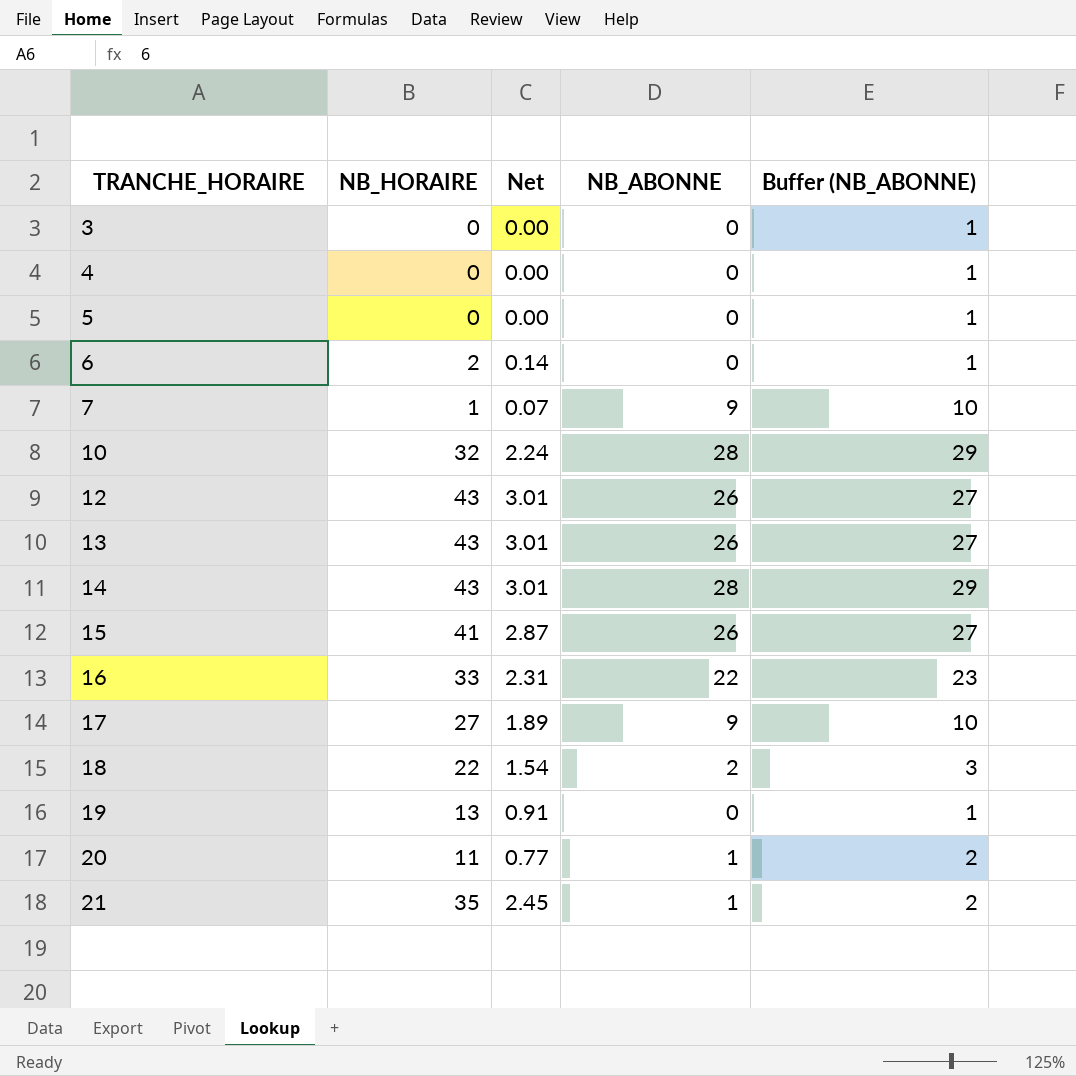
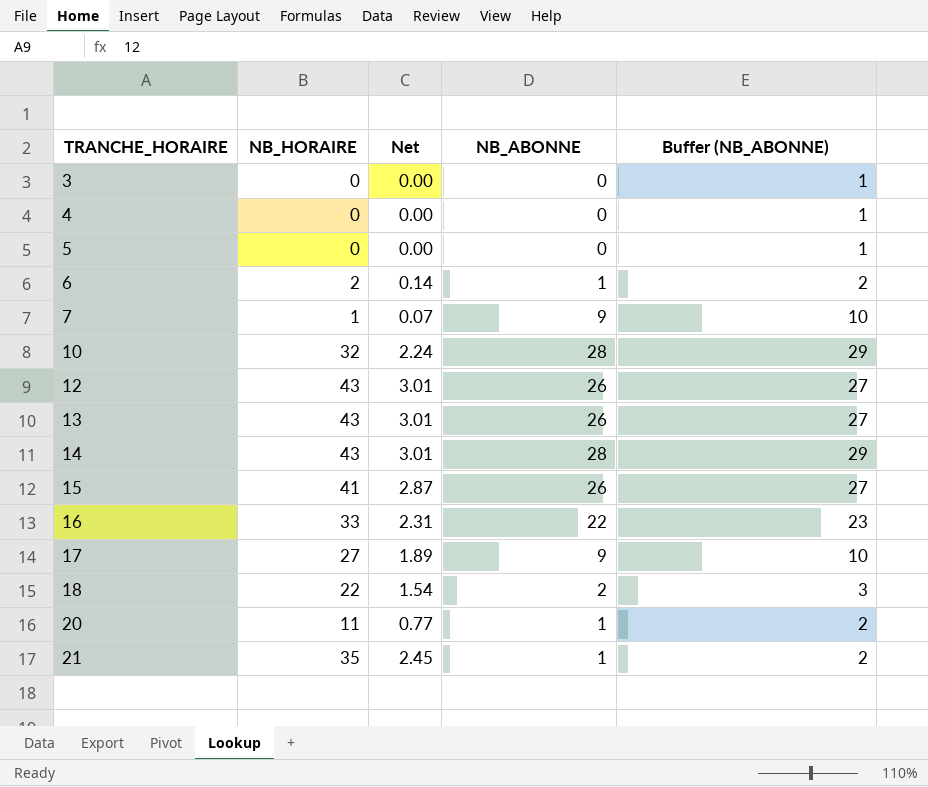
row 19: 13 | 0.91 | 0 | 1 -> none
6 | NB_ABONNE: 0 -> 1
6 | Buffer (NB_ABONNE): 1 -> 2

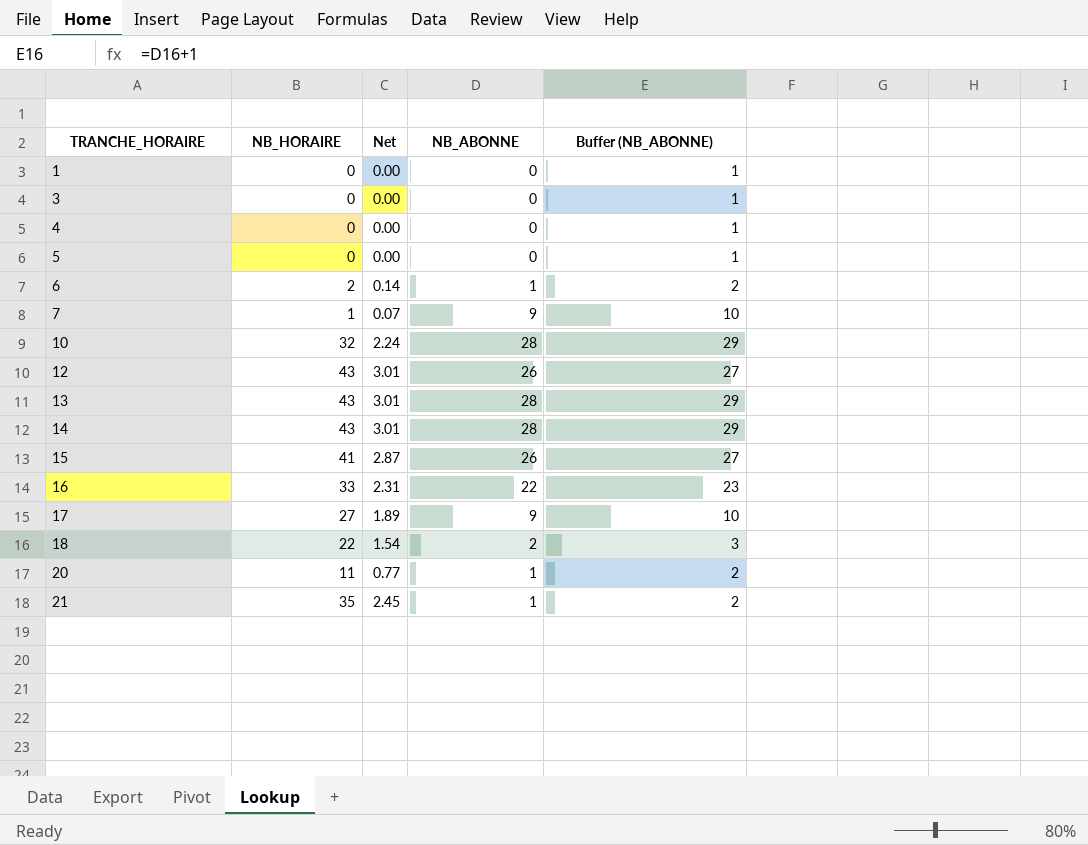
row 1: none -> 0 | 0.00 | 0 | 1
13 | NB_ABONNE: 26 -> 28
13 | Buffer (NB_ABONNE): 27 -> 29

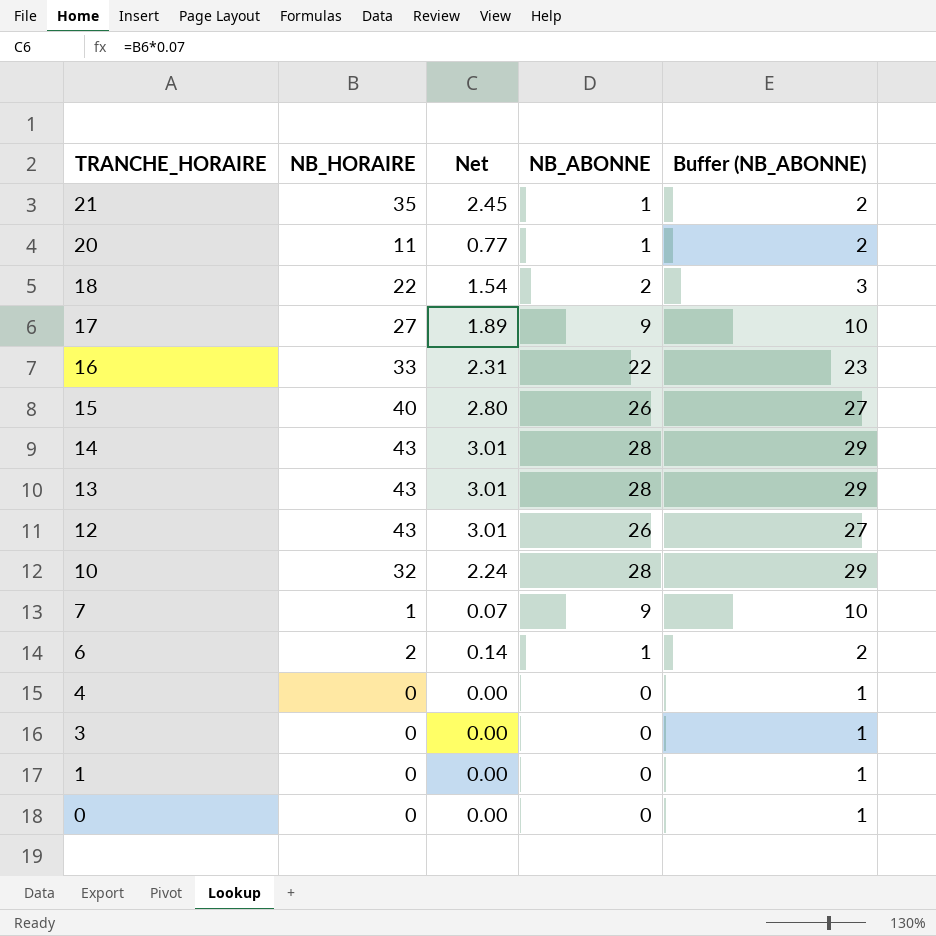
row order: TRANCHE_HORAIRE ascending -> TRANCHE_HORAIRE descending
row 5: 0 | 0.00 | 0 | 1 -> none
15 | NB_HORAIRE: 41 -> 40
15 | Net: 2.87 -> 2.80
row 0: none -> 0 | 0.00 | 0 | 1

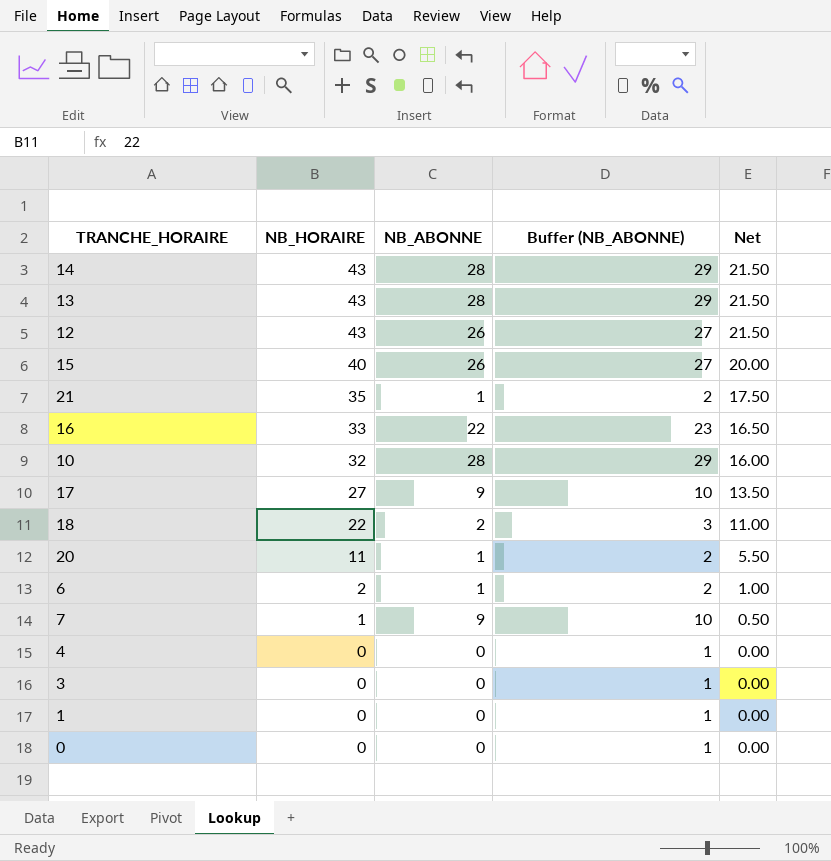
row order: TRANCHE_HORAIRE descending -> NB_HORAIRE descending
column Net | formula: [NB_HORAIRE] * 0.07 -> [NB_HORAIRE] * 0.5
column Net | position: 3 -> 5

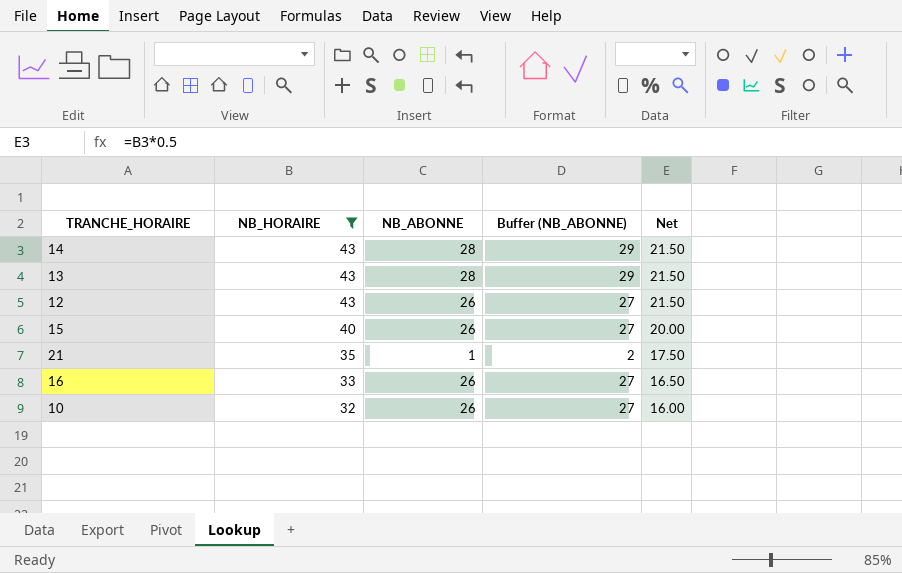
filter: none -> NB_HORAIRE >= 32
16 | NB_ABONNE: 22 -> 26
16 | Buffer (NB_ABONNE): 23 -> 27
10 | NB_ABONNE: 28 -> 26
10 | Buffer (NB_ABONNE): 29 -> 27

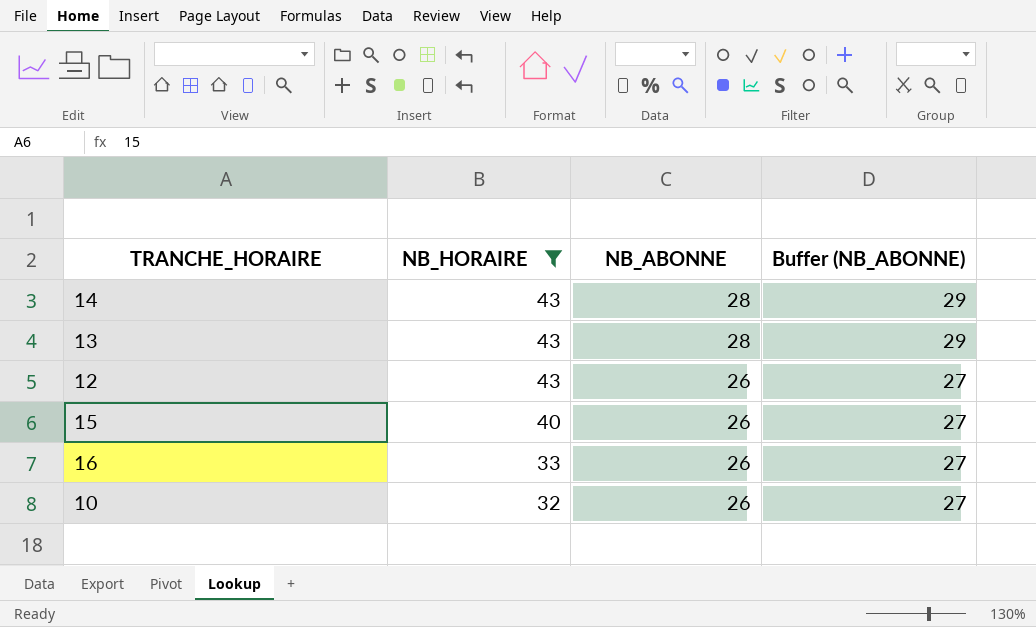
column Net | formula: [NB_HORAIRE] * 0.5 -> none
row 21: 35 | 1 | 2 | 17.50 -> none

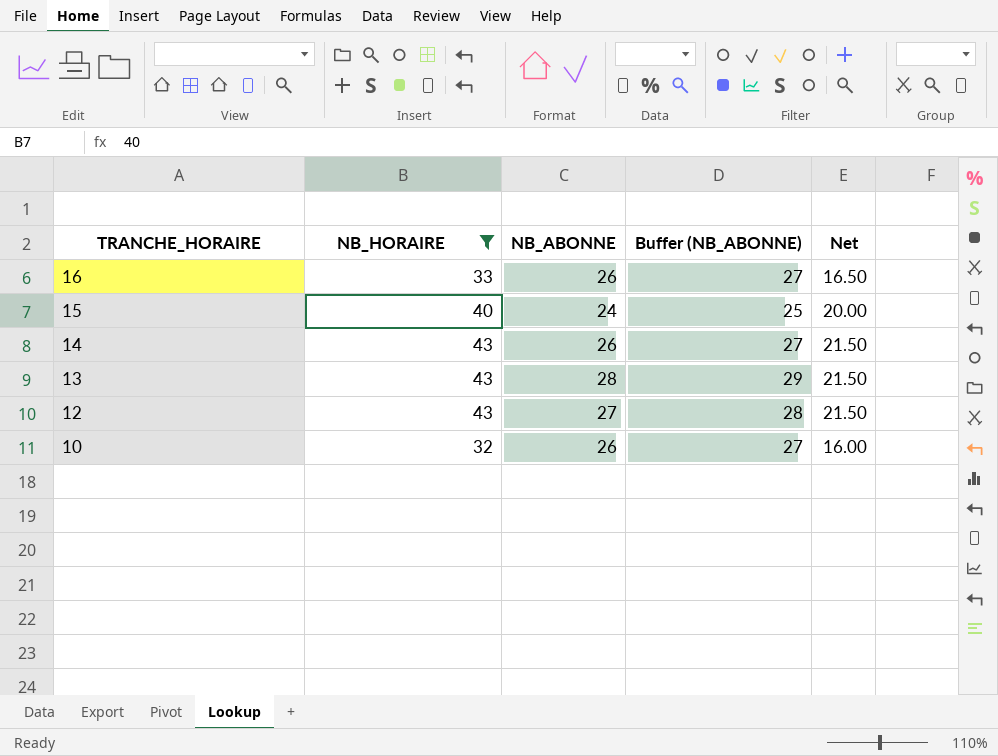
row order: NB_HORAIRE descending -> TRANCHE_HORAIRE descending
column Net | formula: none -> [NB_HORAIRE] * 0.5
15 | NB_ABONNE: 26 -> 24
15 | Buffer (NB_ABONNE): 27 -> 25
14 | NB_ABONNE: 28 -> 26
14 | Buffer (NB_ABONNE): 29 -> 27
12 | NB_ABONNE: 26 -> 27
12 | Buffer (NB_ABONNE): 27 -> 28

